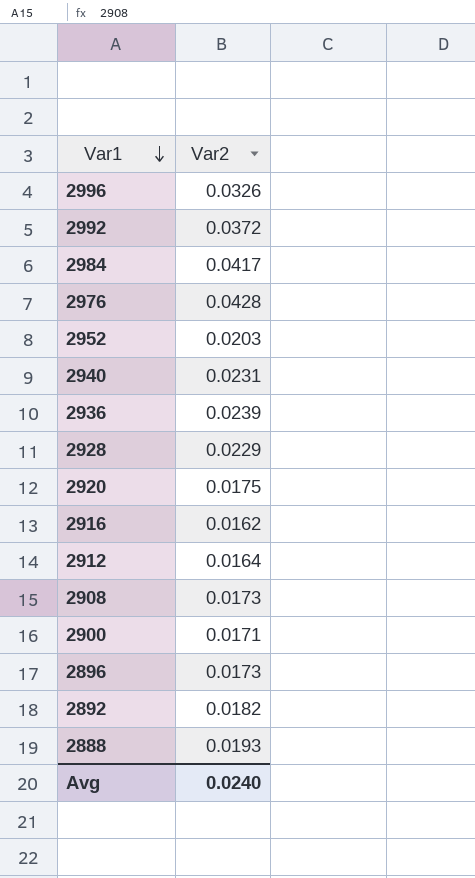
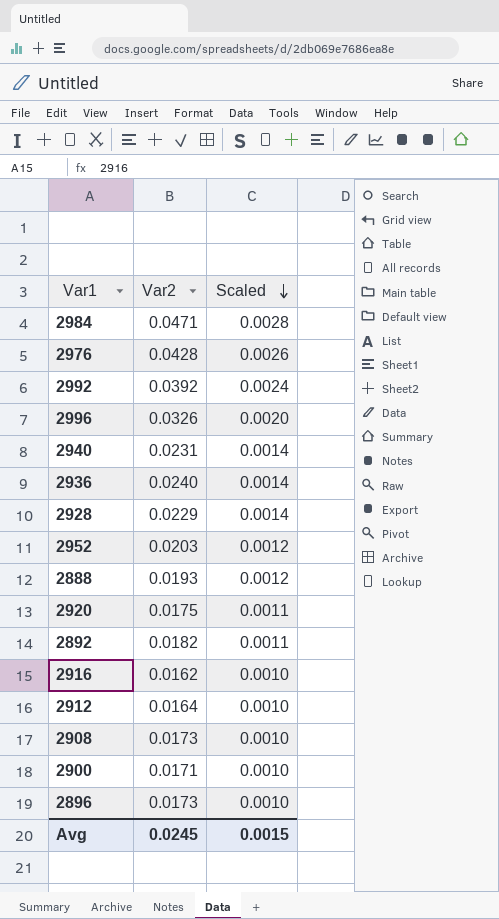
row order: Var1 descending -> Scaled descending
column Scaled | formula: none -> [Var2] * 0.06
2984 | Var2: 0.0417 -> 0.0471
2992 | Var2: 0.0372 -> 0.0392
2936 | Var2: 0.0239 -> 0.0240
Avg | Var2: 0.0240 -> 0.0245

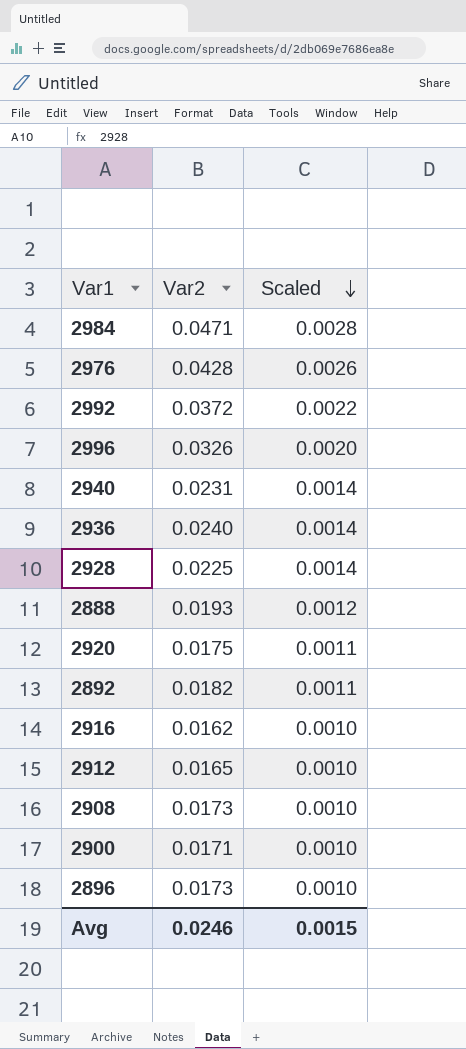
row 2952: 0.0203 | 0.0012 -> none
2992 | Var2: 0.0392 -> 0.0372
2992 | Scaled: 0.0024 -> 0.0022
2928 | Var2: 0.0229 -> 0.0225
2912 | Var2: 0.0164 -> 0.0165
Avg | Var2: 0.0245 -> 0.0246

